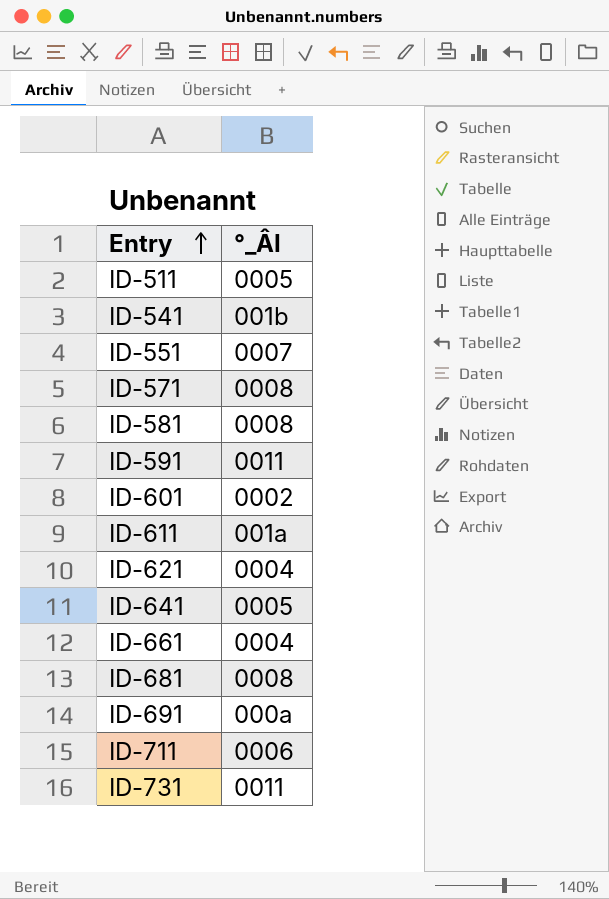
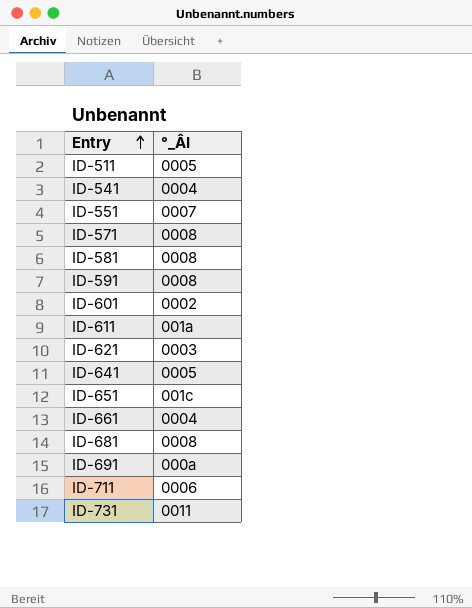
ID-541 | °_ÂI: 001b -> 0004
ID-591 | °_ÂI: 0011 -> 0008
ID-621 | °_ÂI: 0004 -> 0003
row ID-651: none -> 001c

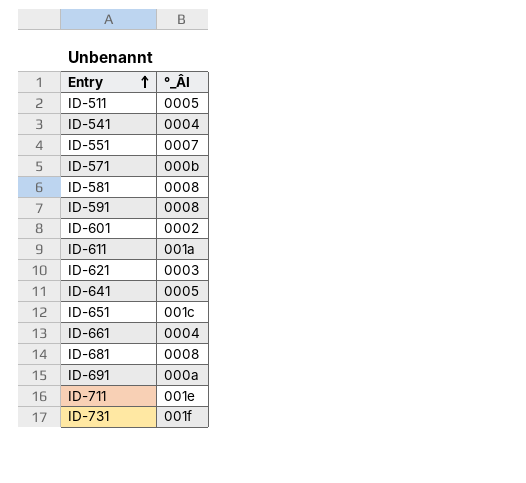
ID-571 | °_ÂI: 0008 -> 000b
ID-711 | °_ÂI: 0006 -> 001e
ID-731 | °_ÂI: 0011 -> 001f

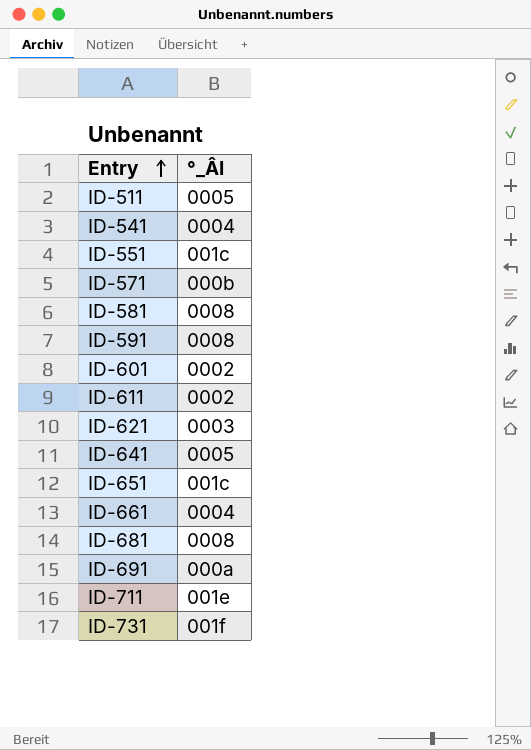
ID-551 | °_ÂI: 0007 -> 001c
ID-611 | °_ÂI: 001a -> 0002

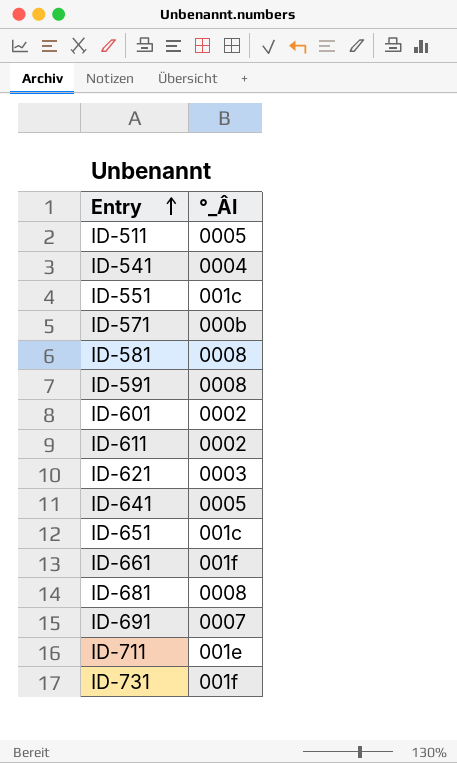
ID-661 | °_ÂI: 0004 -> 001f
ID-691 | °_ÂI: 000a -> 0007

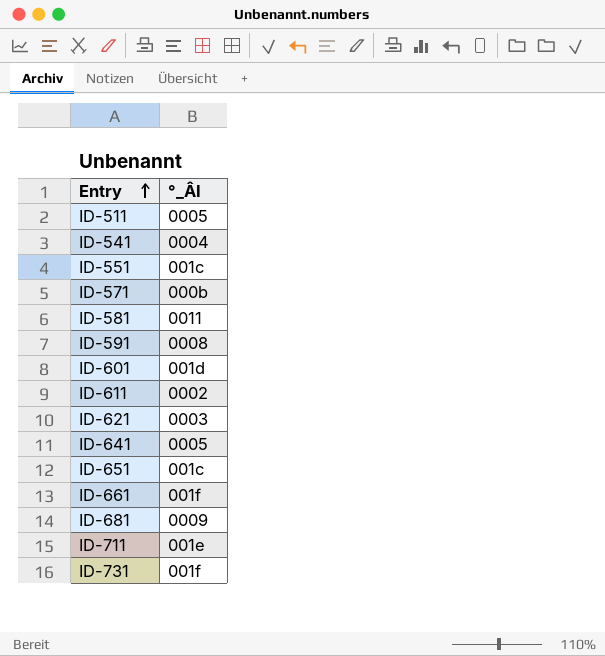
row ID-691: 0007 -> none
ID-581 | °_ÂI: 0008 -> 0011
ID-601 | °_ÂI: 0002 -> 001d
ID-681 | °_ÂI: 0008 -> 0009

